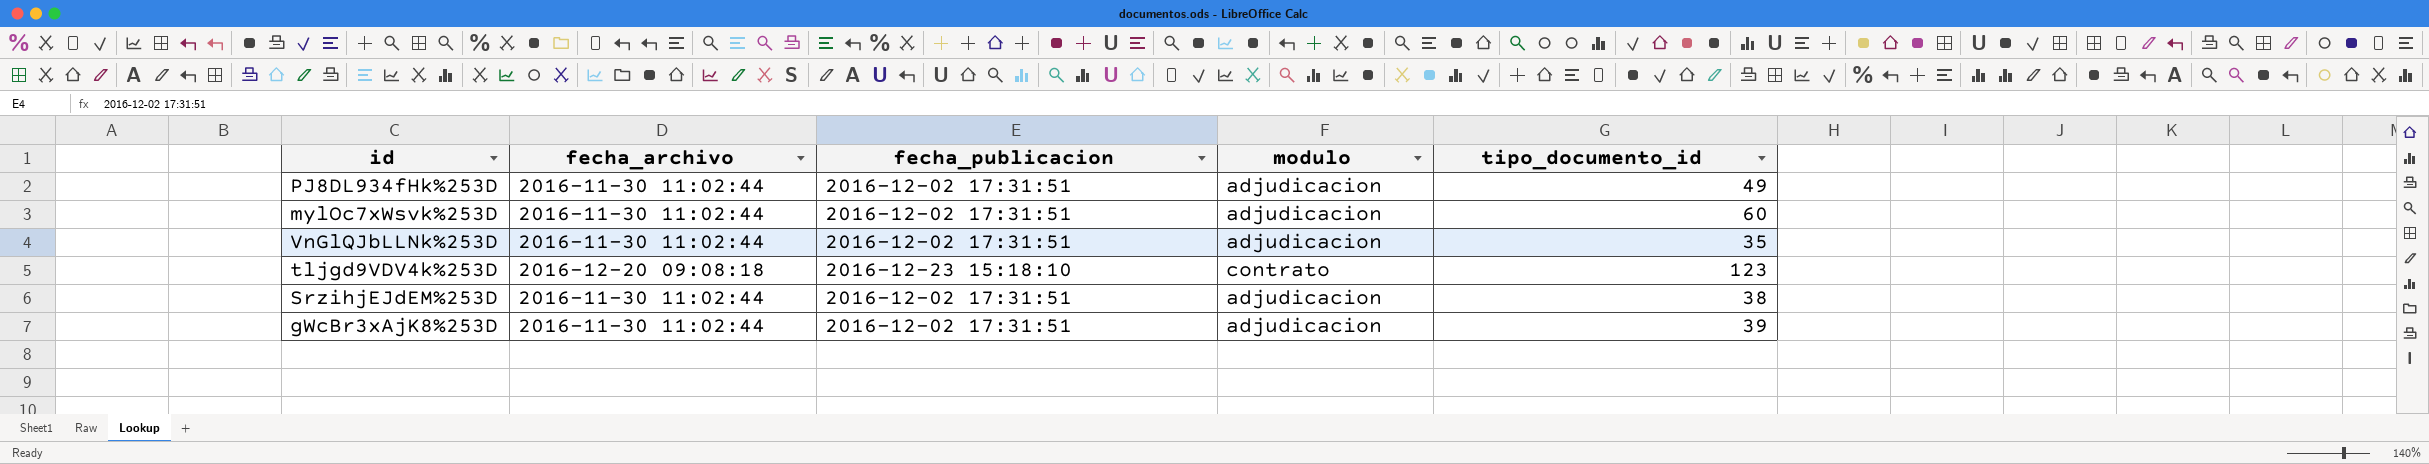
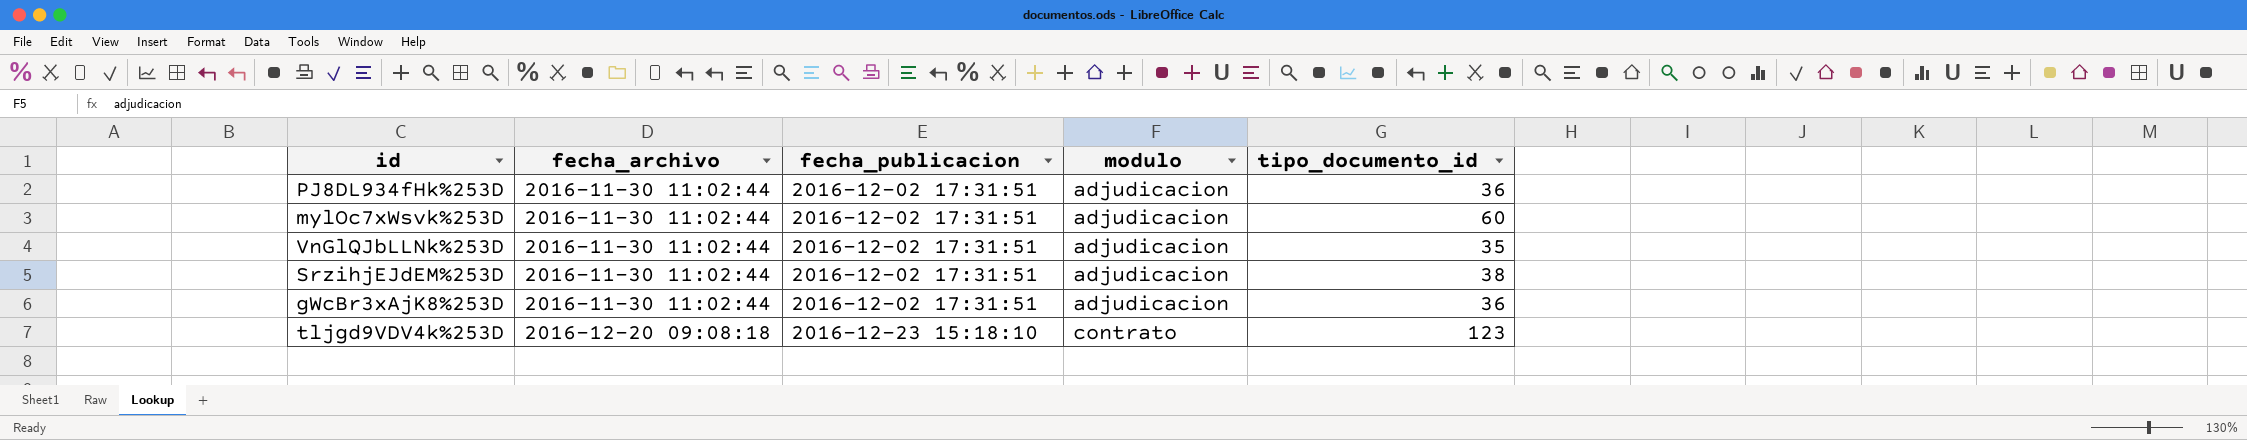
row order: none -> fecha_archivo ascending
PJ8DL934fHk%253D | tipo_documento_id: 49 -> 36
gWcBr3xAjK8%253D | tipo_documento_id: 39 -> 36

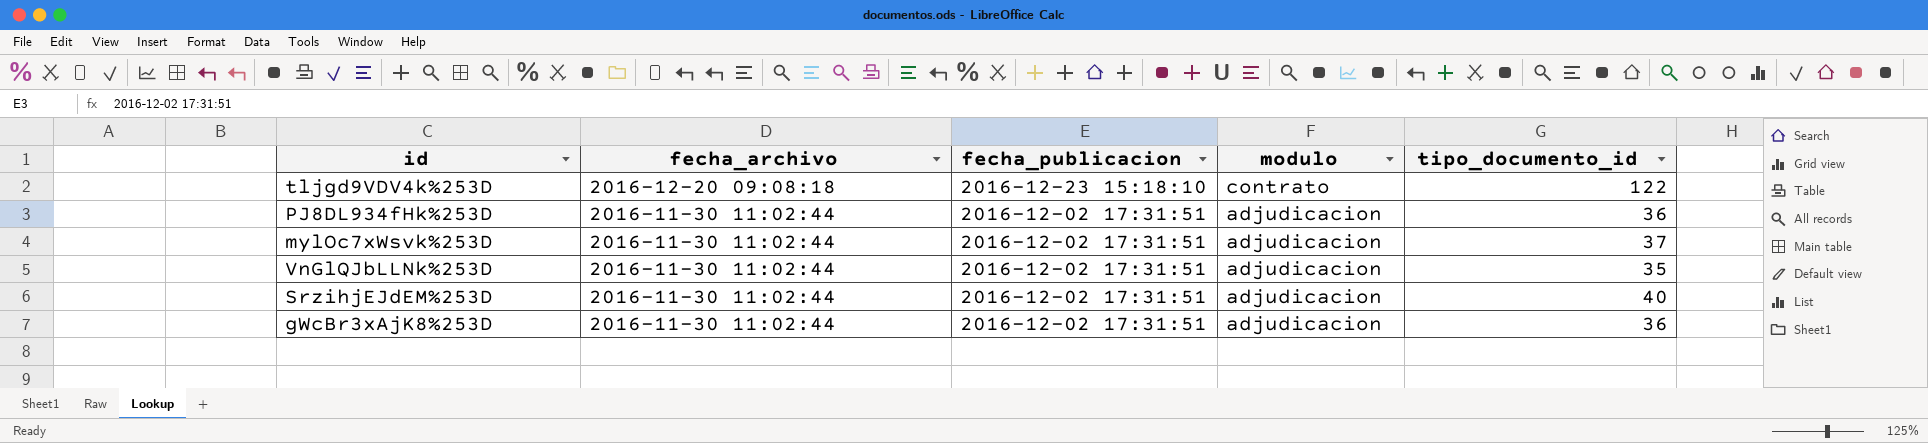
row order: fecha_archivo ascending -> fecha_archivo descending
tljgd9VDV4k%253D | tipo_documento_id: 123 -> 122
mylOc7xWsvk%253D | tipo_documento_id: 60 -> 37
SrzihjEJdEM%253D | tipo_documento_id: 38 -> 40

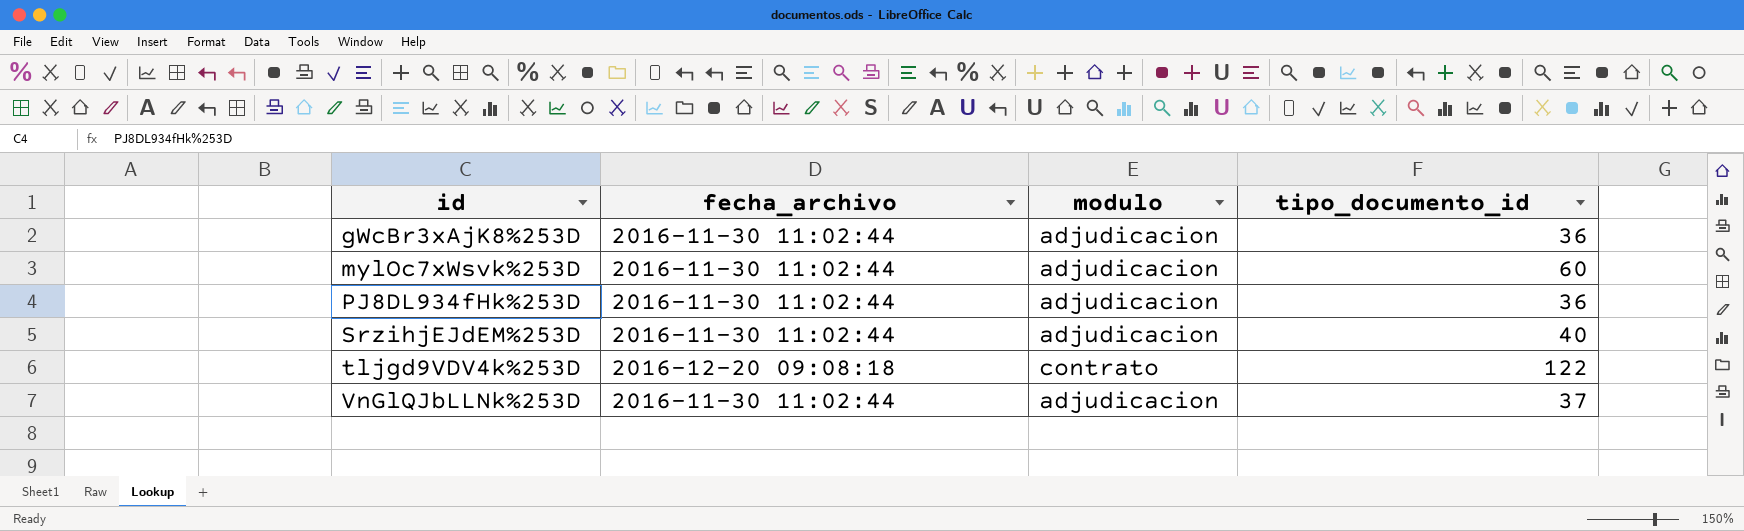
row order: fecha_archivo descending -> id ascending
column fecha_publicacion | position: 3 -> none
mylOc7xWsvk%253D | tipo_documento_id: 37 -> 60
VnGlQJbLLNk%253D | tipo_documento_id: 35 -> 37

